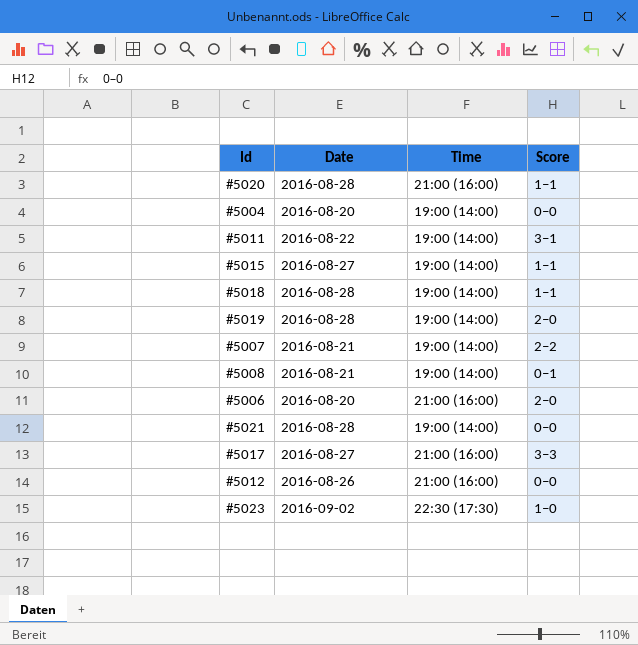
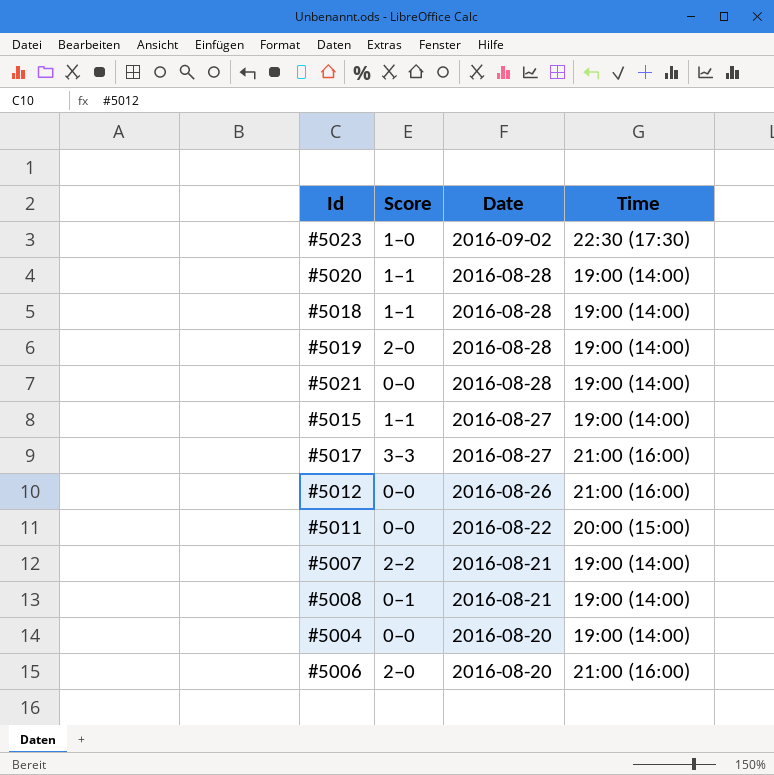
row order: none -> Date descending
column Score | position: 4 -> 2
#5020 | Time: 21:00 (16:00) -> 19:00 (14:00)
#5011 | Score: 3–1 -> 0–0
#5011 | Time: 19:00 (14:00) -> 20:00 (15:00)

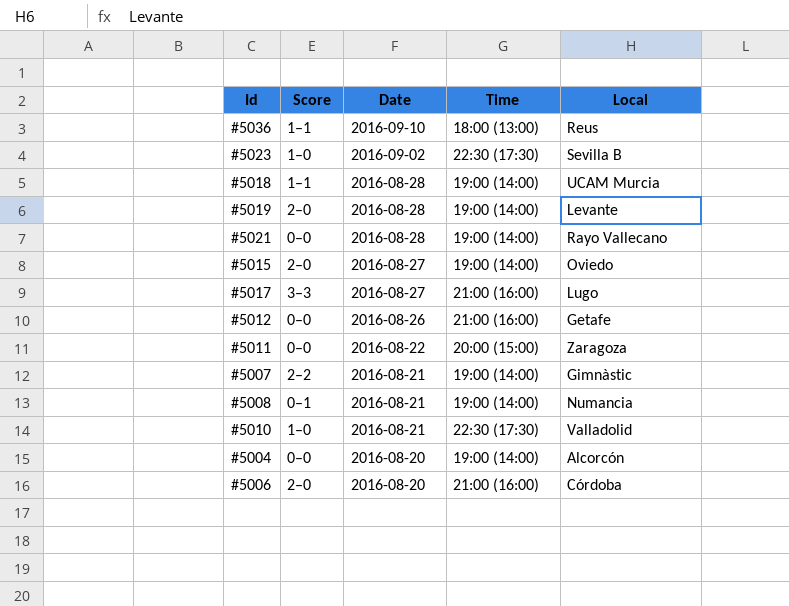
column Local | position: none -> 5
row #5020: 1–1 | 2016-08-28 | 19:00 (14:00) -> none
row #5036: none -> 1–1 | 2016-09-10 | 18:00 (13:00) | Reus
#5015 | Score: 1–1 -> 2–0
row #5010: none -> 1–0 | 2016-08-21 | 22:30 (17:30) | Valladolid

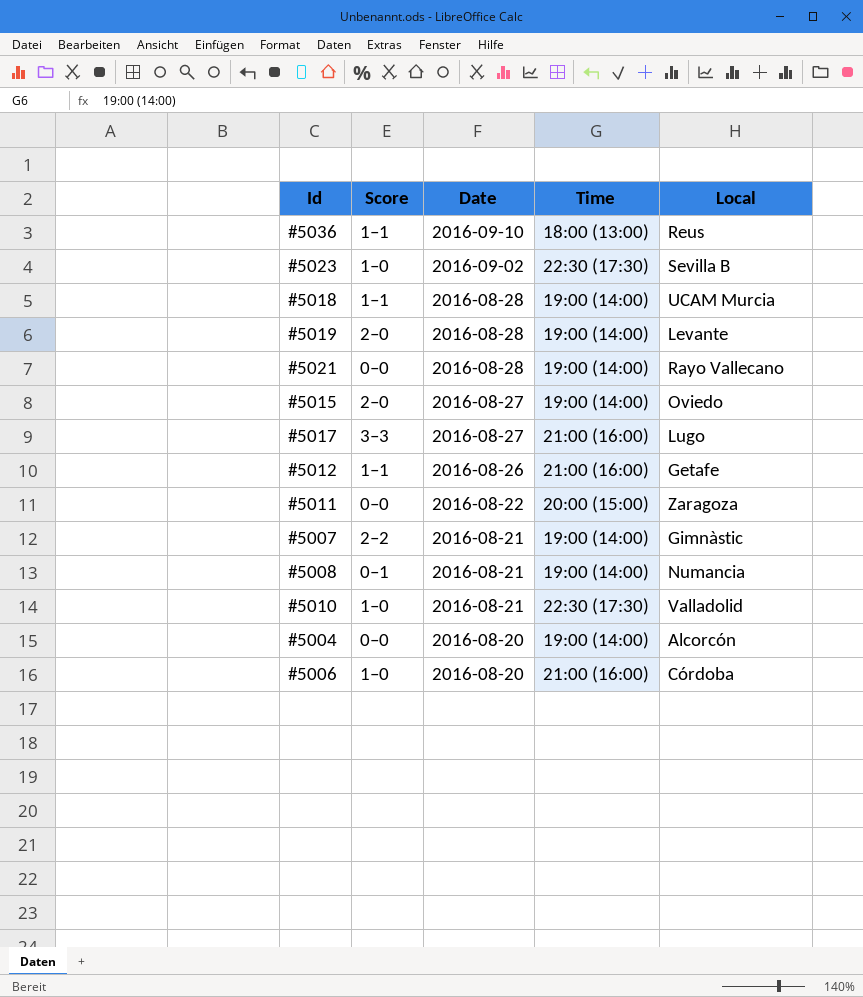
#5012 | Score: 0–0 -> 1–1
#5006 | Score: 2–0 -> 1–0

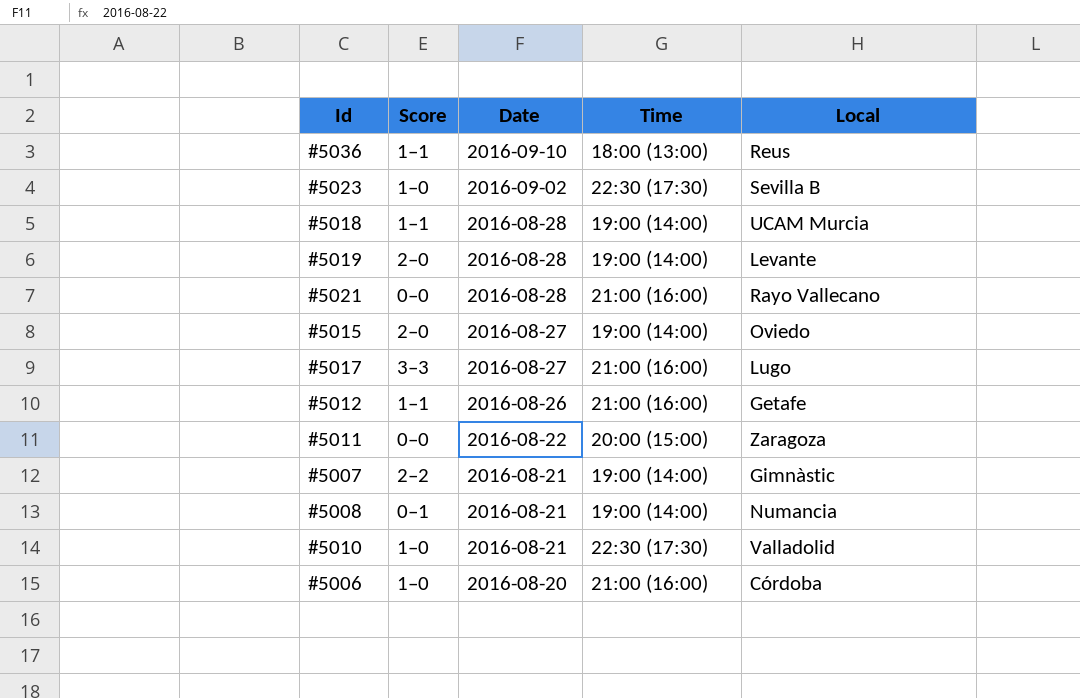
row #5004: 0–0 | 2016-08-20 | 19:00 (14:00) | Alcorcón -> none
#5021 | Time: 19:00 (14:00) -> 21:00 (16:00)

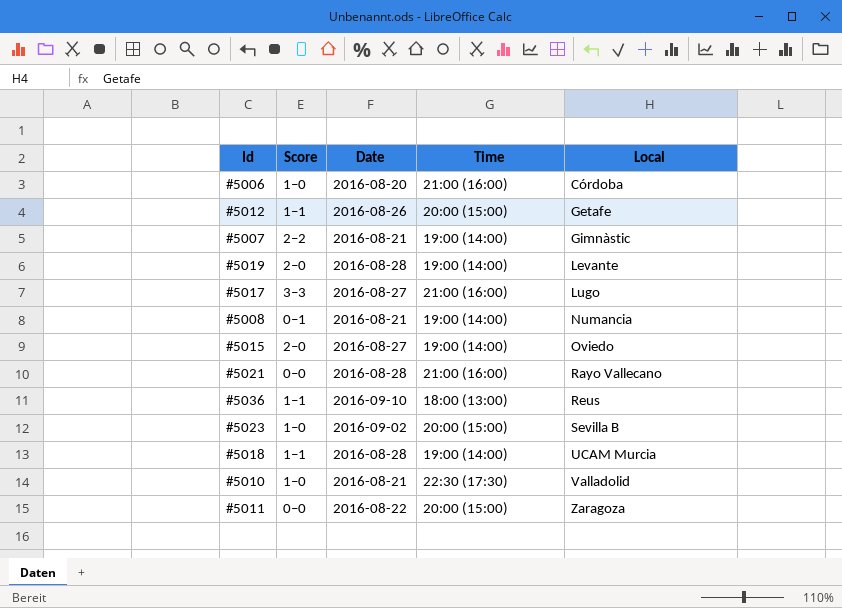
row order: Date descending -> Local ascending
#5012 | Time: 21:00 (16:00) -> 20:00 (15:00)
#5023 | Time: 22:30 (17:30) -> 20:00 (15:00)

